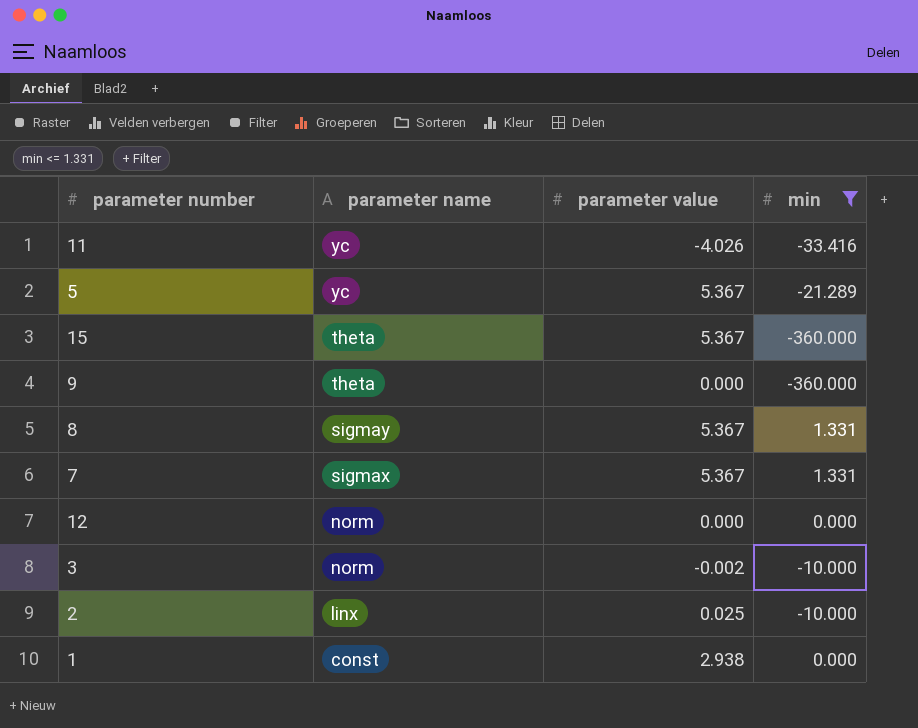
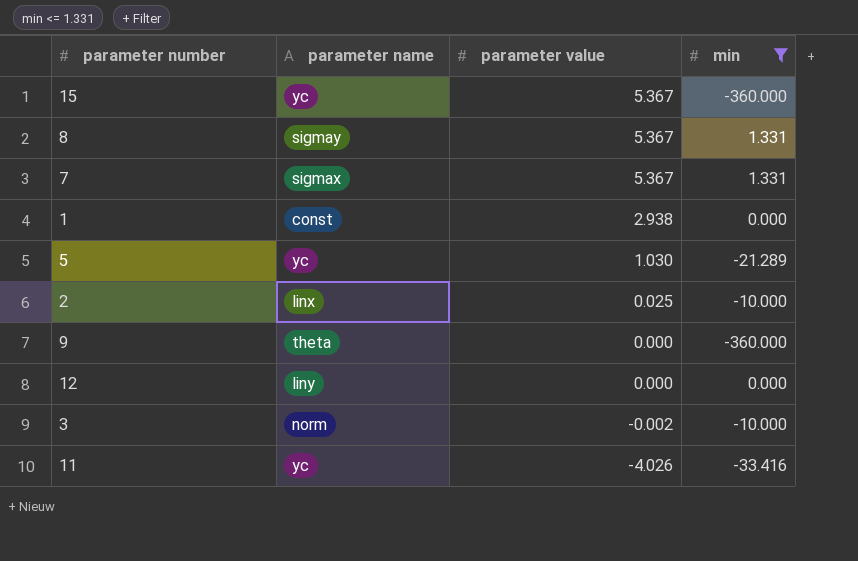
row order: parameter name descending -> parameter value descending
15 | parameter name: theta -> yc
5 | parameter value: 5.367 -> 1.030
12 | parameter name: norm -> liny

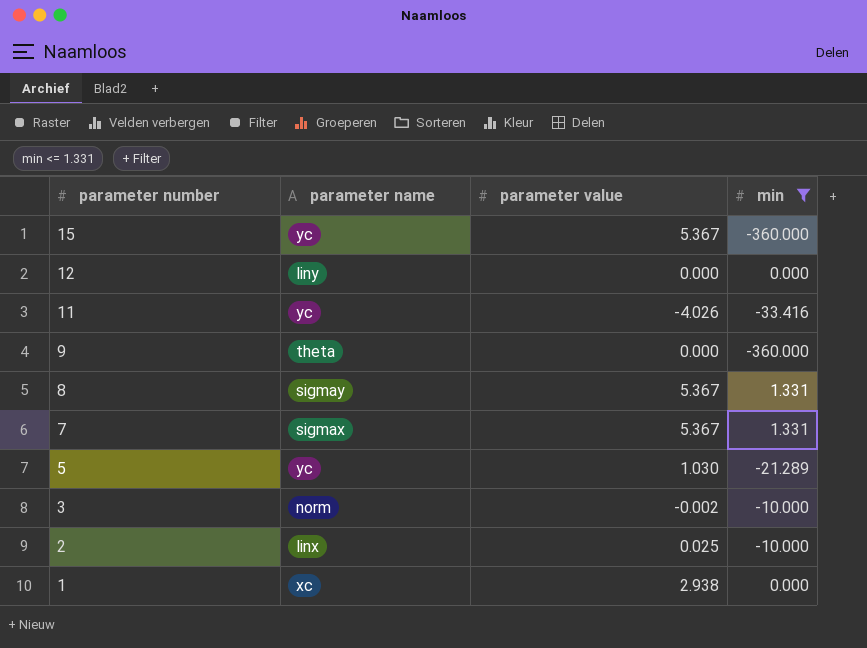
row order: parameter value descending -> parameter number descending
1 | parameter name: const -> xc

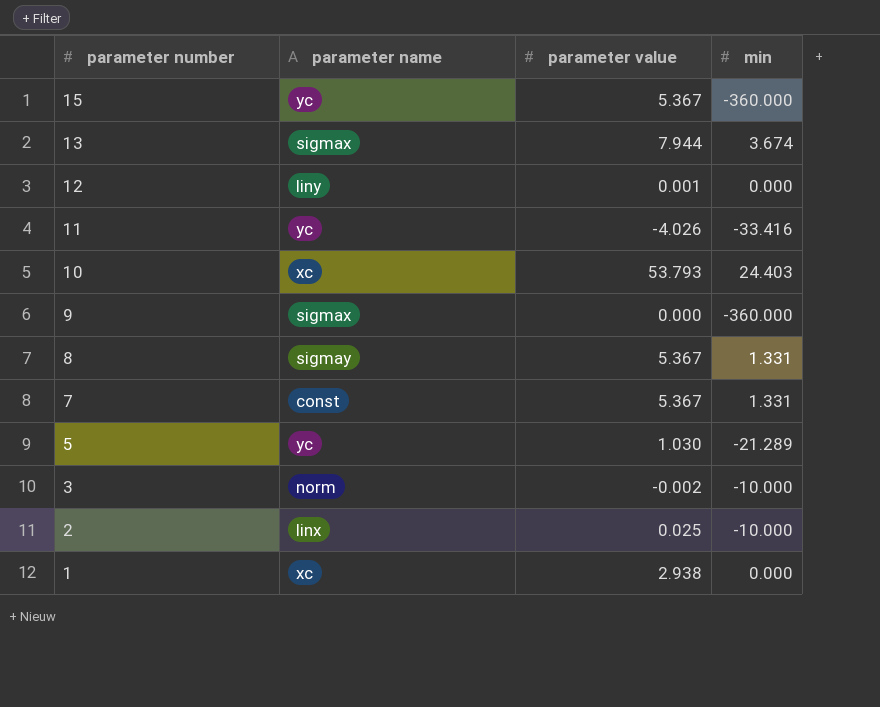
filter: min <= 1.331 -> none
12 | parameter value: 0.000 -> 0.001
9 | parameter name: theta -> sigmax
7 | parameter name: sigmax -> const

